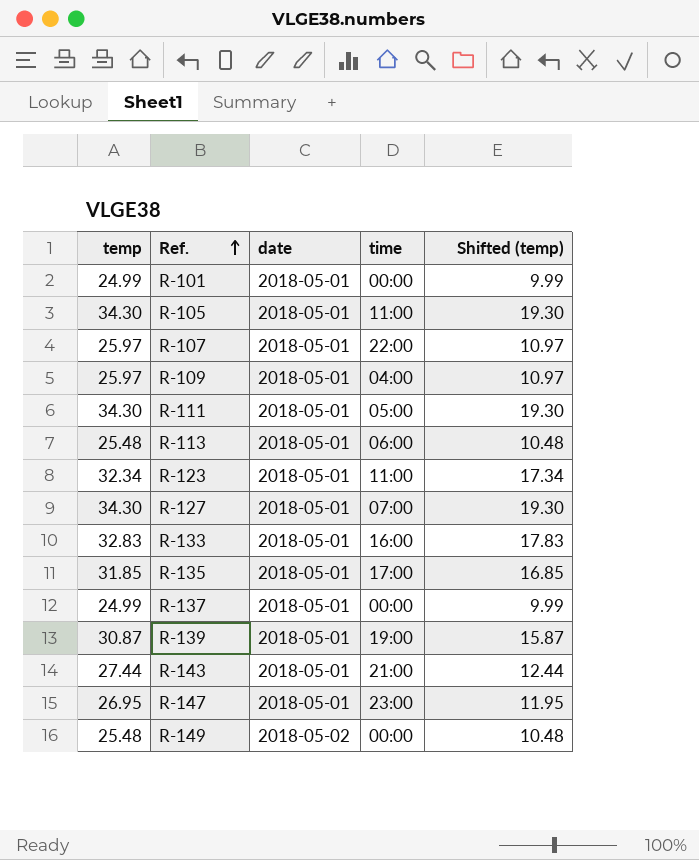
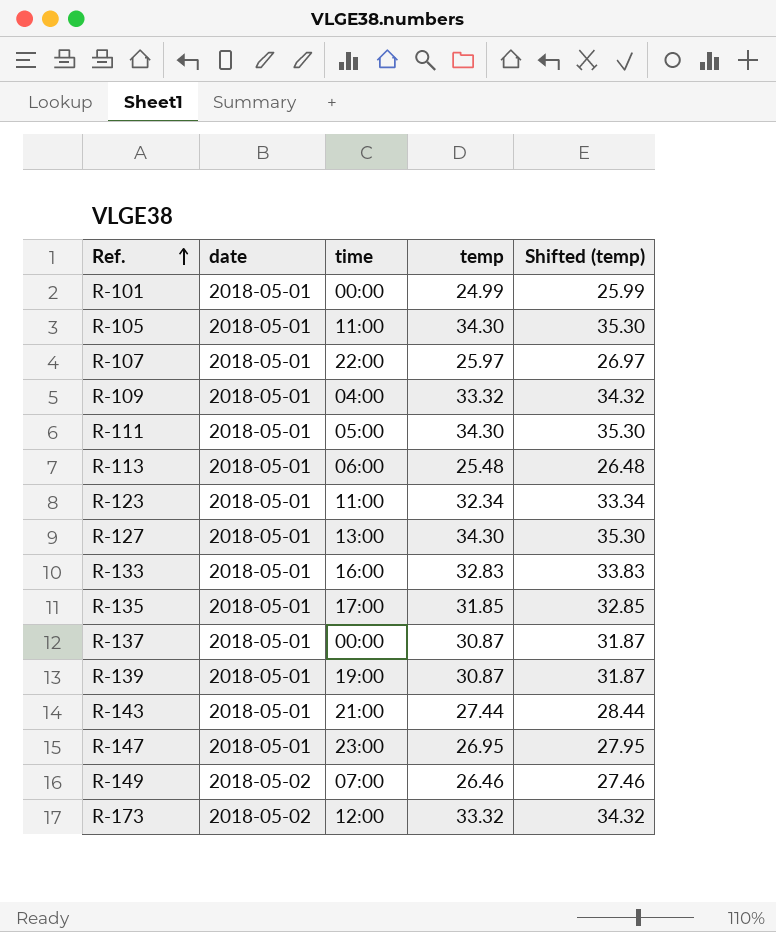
column temp | position: 1 -> 4
column Shifted (temp) | formula: [temp] - 15 -> [temp] + 1
R-109 | temp: 25.97 -> 33.32
R-127 | time: 07:00 -> 13:00
R-137 | temp: 24.99 -> 30.87
R-149 | time: 00:00 -> 07:00
R-149 | temp: 25.48 -> 26.46
row R-173: none -> 2018-05-02 | 12:00 | 33.32 | 34.32

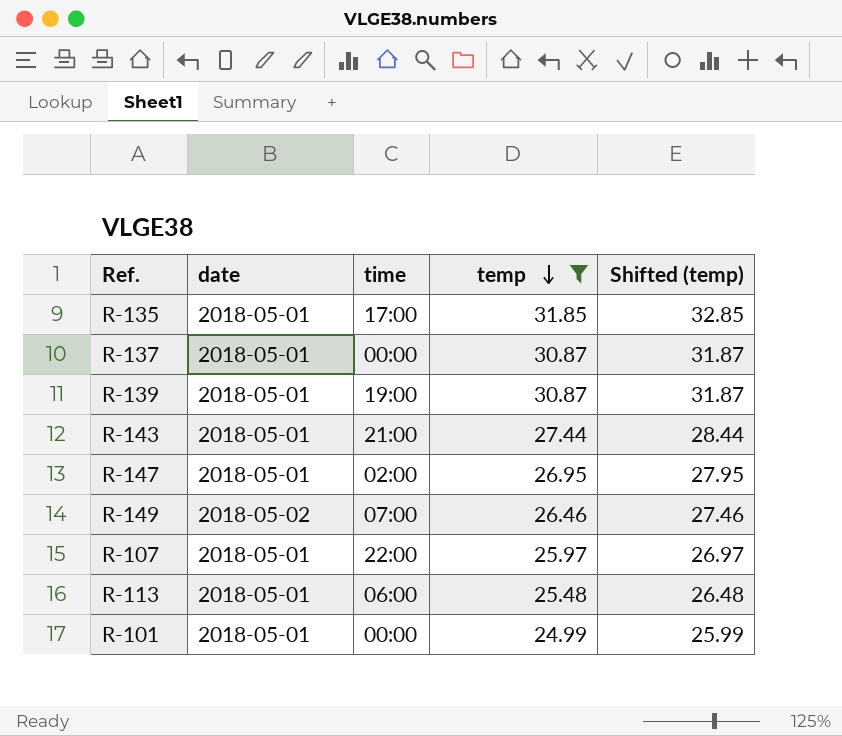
filter: none -> temp <= 31.85
row order: Ref. ascending -> temp descending
R-147 | time: 23:00 -> 02:00

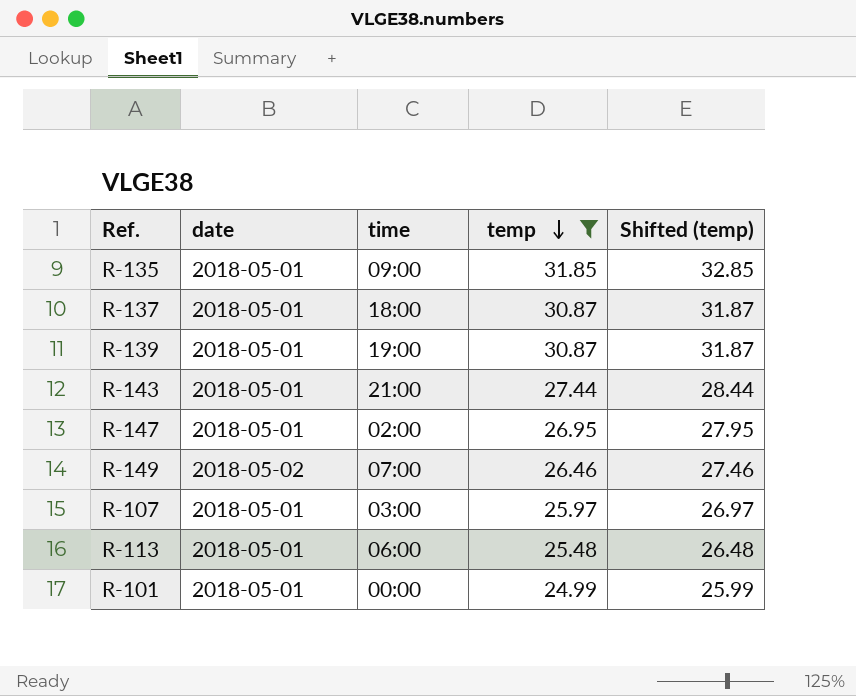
R-135 | time: 17:00 -> 09:00
R-137 | time: 00:00 -> 18:00
R-107 | time: 22:00 -> 03:00

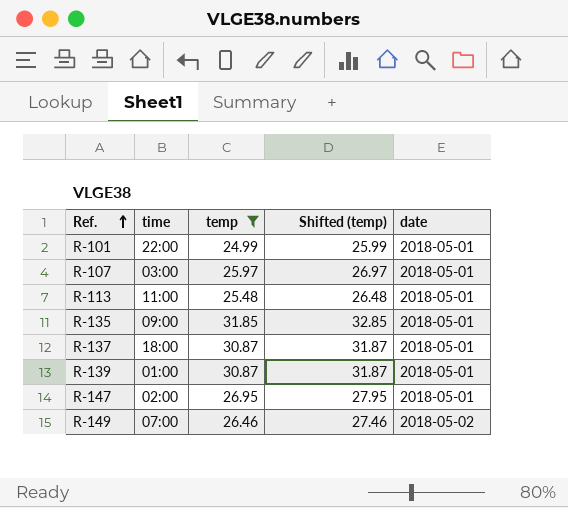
row order: temp descending -> Ref. ascending
column date | position: 2 -> 5
row R-143: 2018-05-01 | 21:00 | 27.44 | 28.44 -> none
R-101 | time: 00:00 -> 22:00
R-113 | time: 06:00 -> 11:00
R-139 | time: 19:00 -> 01:00

